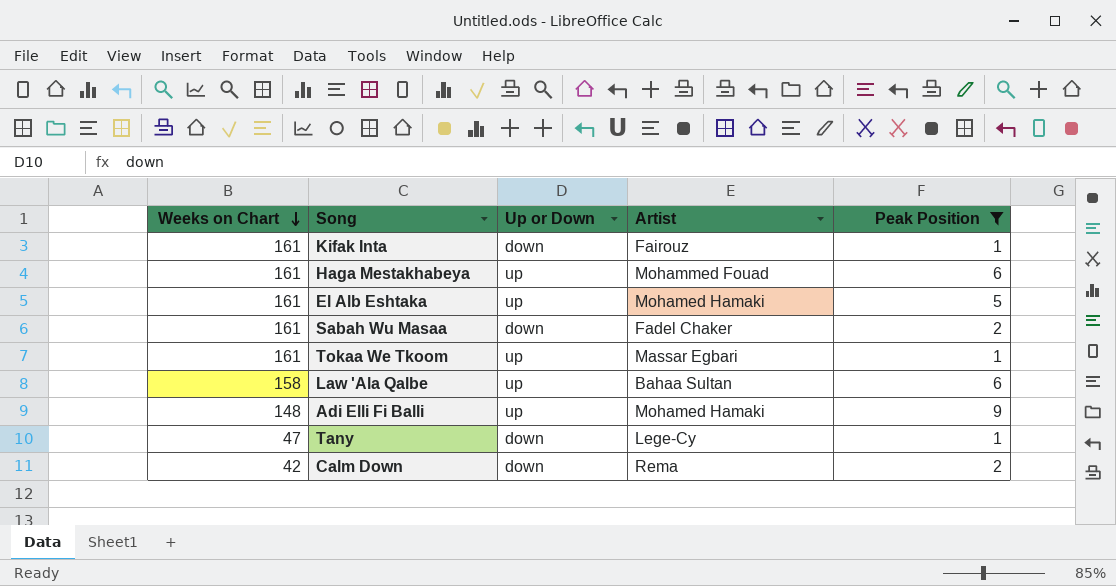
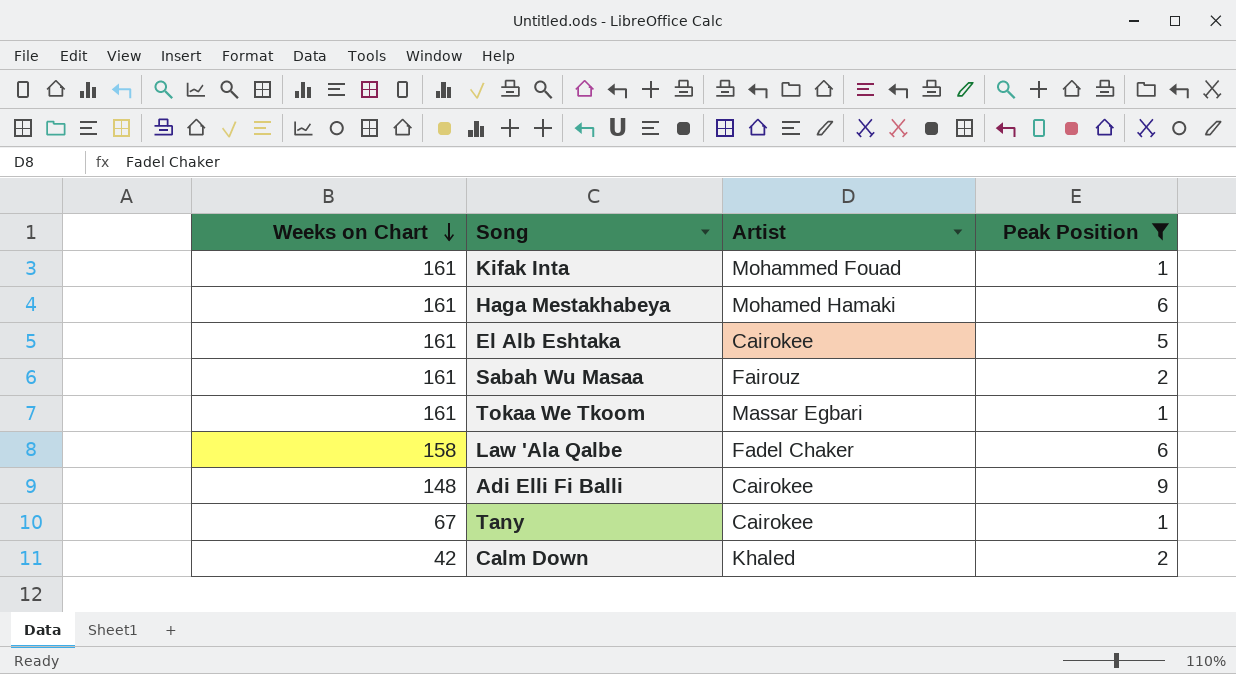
column Up or Down | position: 3 -> none
Kifak Inta | Artist: Fairouz -> Mohammed Fouad
Haga Mestakhabeya | Artist: Mohammed Fouad -> Mohamed Hamaki
El Alb Eshtaka | Artist: Mohamed Hamaki -> Cairokee
Sabah Wu Masaa | Artist: Fadel Chaker -> Fairouz
Law 'Ala Qalbe | Artist: Bahaa Sultan -> Fadel Chaker
Adi Elli Fi Balli | Artist: Mohamed Hamaki -> Cairokee
Tany | Weeks on Chart: 47 -> 67
Tany | Artist: Lege-Cy -> Cairokee
Calm Down | Artist: Rema -> Khaled

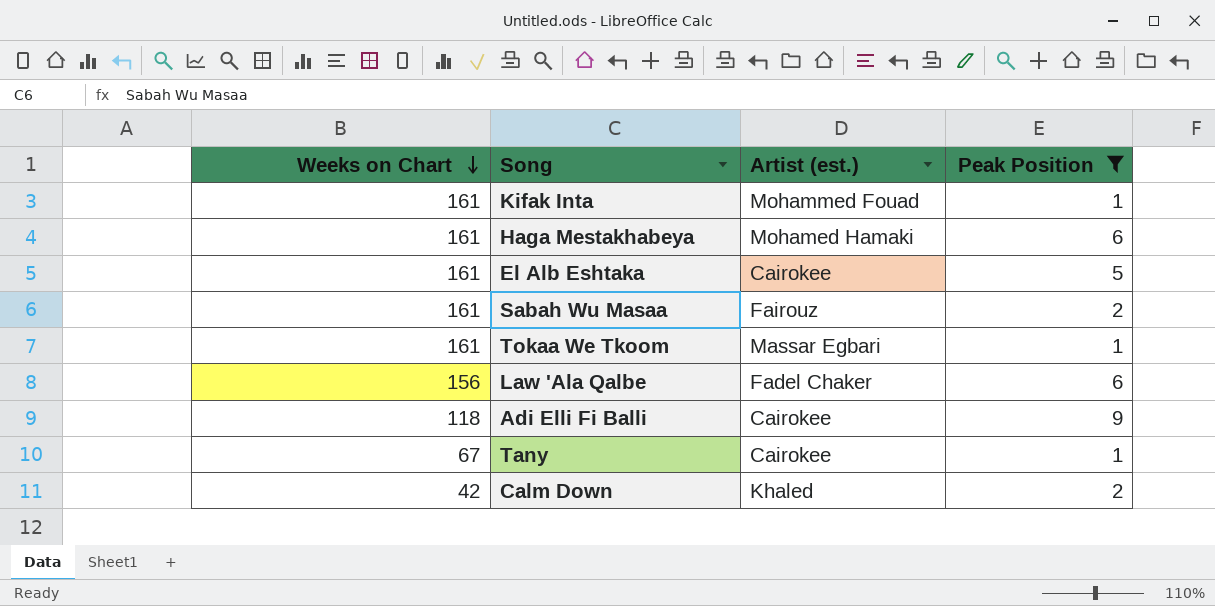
column name: Artist -> Artist (est.)
Law 'Ala Qalbe | Weeks on Chart: 158 -> 156
Adi Elli Fi Balli | Weeks on Chart: 148 -> 118

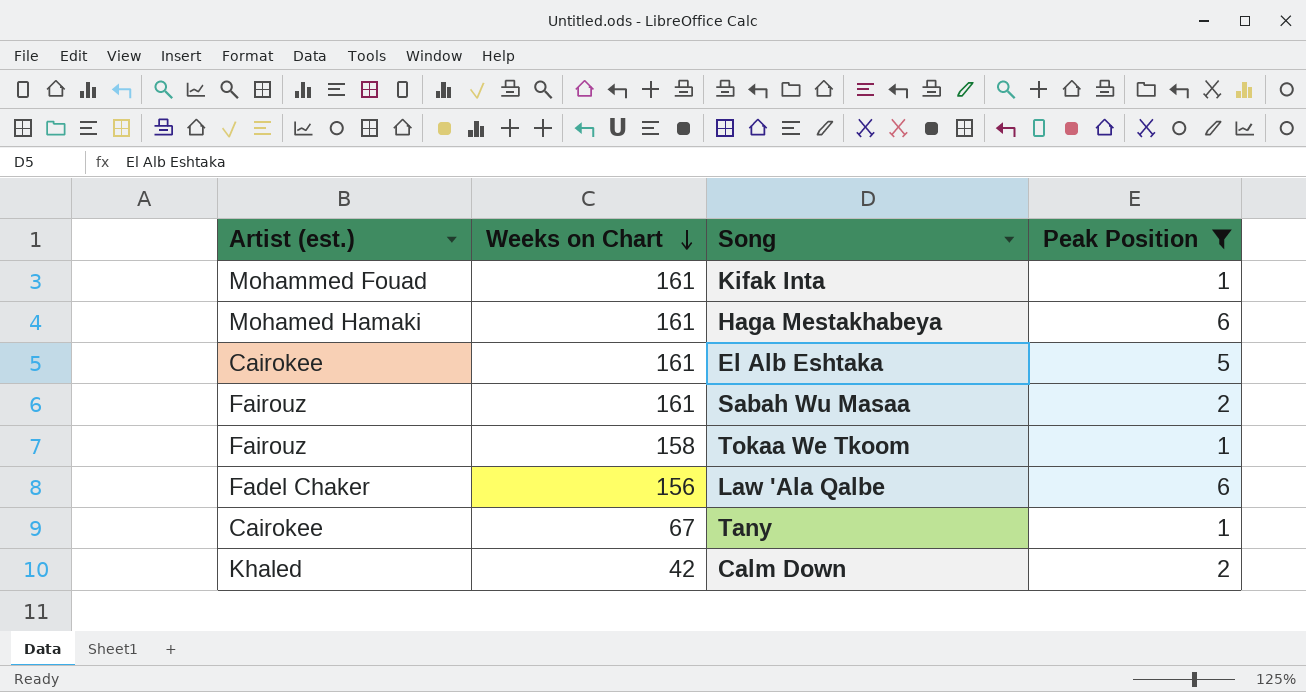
column Artist (est.) | position: 3 -> 1
row Adi Elli Fi Balli: 118 | Cairokee | 9 -> none
Tokaa We Tkoom | Artist (est.): Massar Egbari -> Fairouz
Tokaa We Tkoom | Weeks on Chart: 161 -> 158

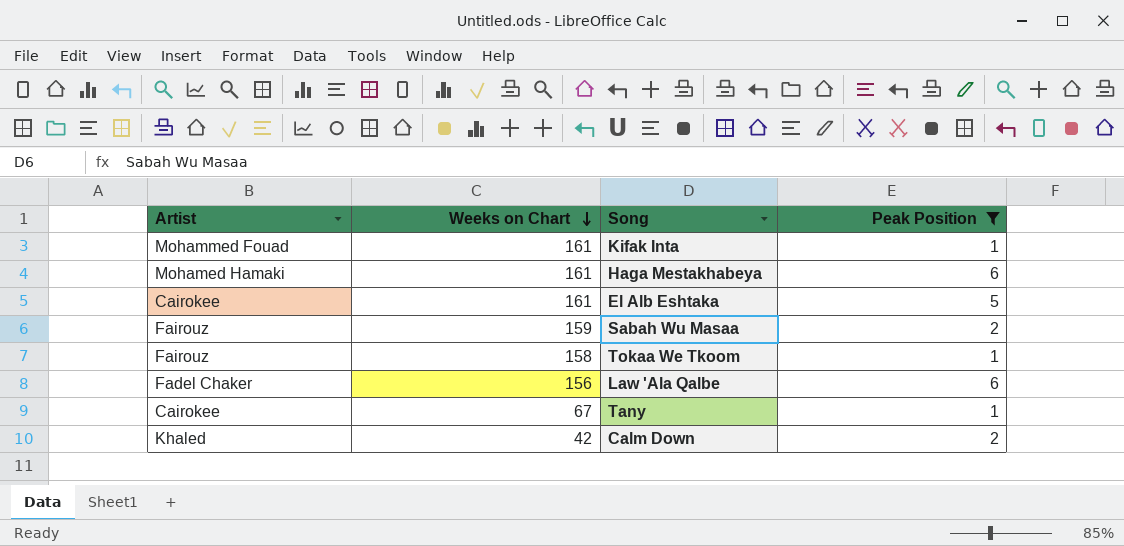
column name: Artist (est.) -> Artist
Sabah Wu Masaa | Weeks on Chart: 161 -> 159

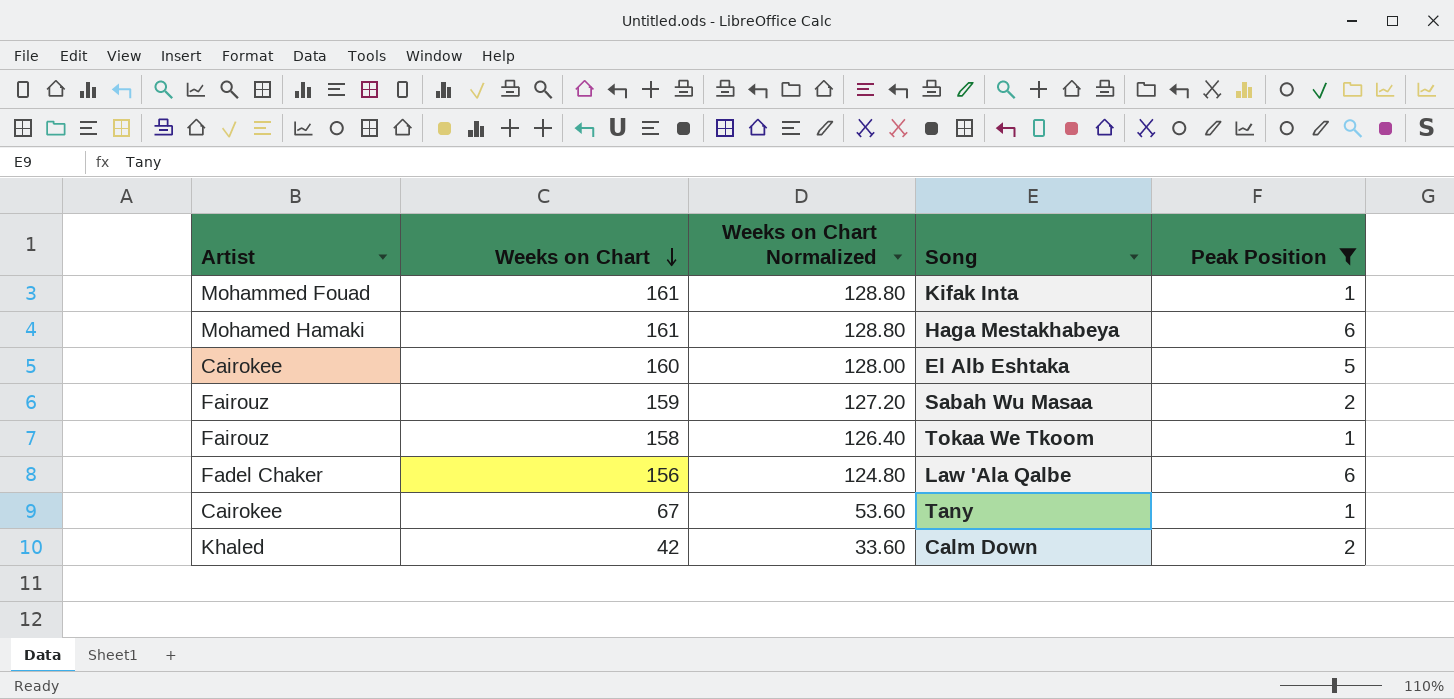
column Weeks on Chart Normalized | formula: none -> [Weeks on Chart] * 0.8
El Alb Eshtaka | Weeks on Chart: 161 -> 160

